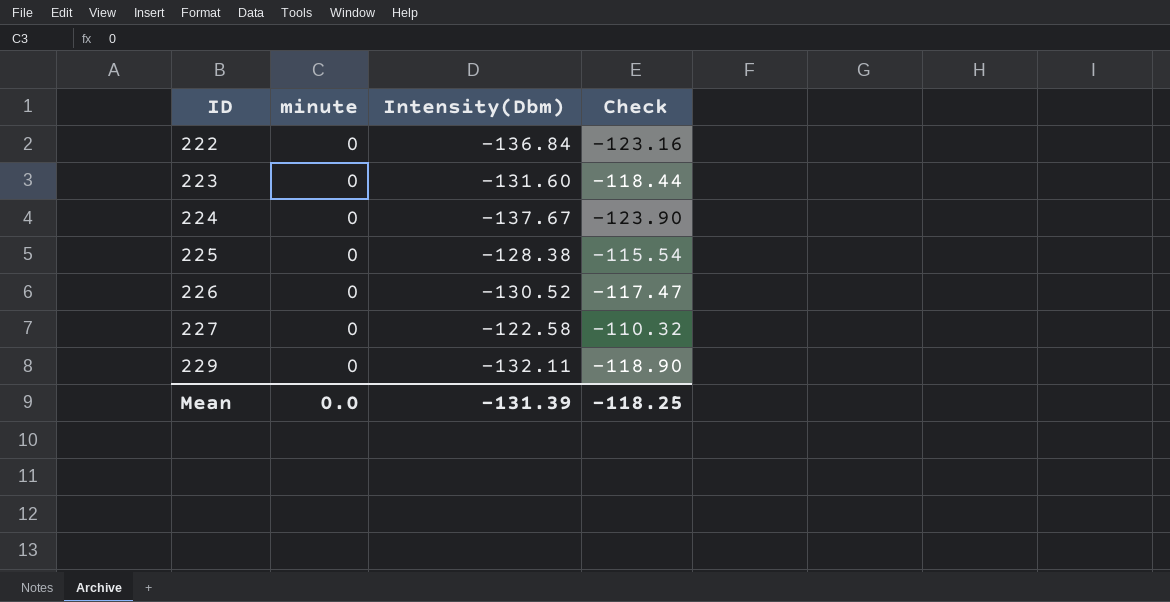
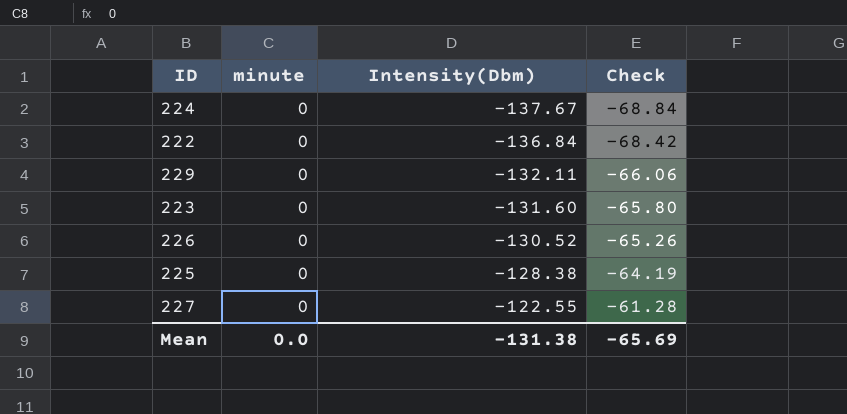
row order: ID ascending -> Intensity(Dbm) ascending
column Check | formula: [Intensity(Dbm)] * 0.9 -> [Intensity(Dbm)] * 0.5
227 | Intensity(Dbm): -122.58 -> -122.55
Mean | Intensity(Dbm): -131.39 -> -131.38
Mean | Check: -118.25 -> -65.69

